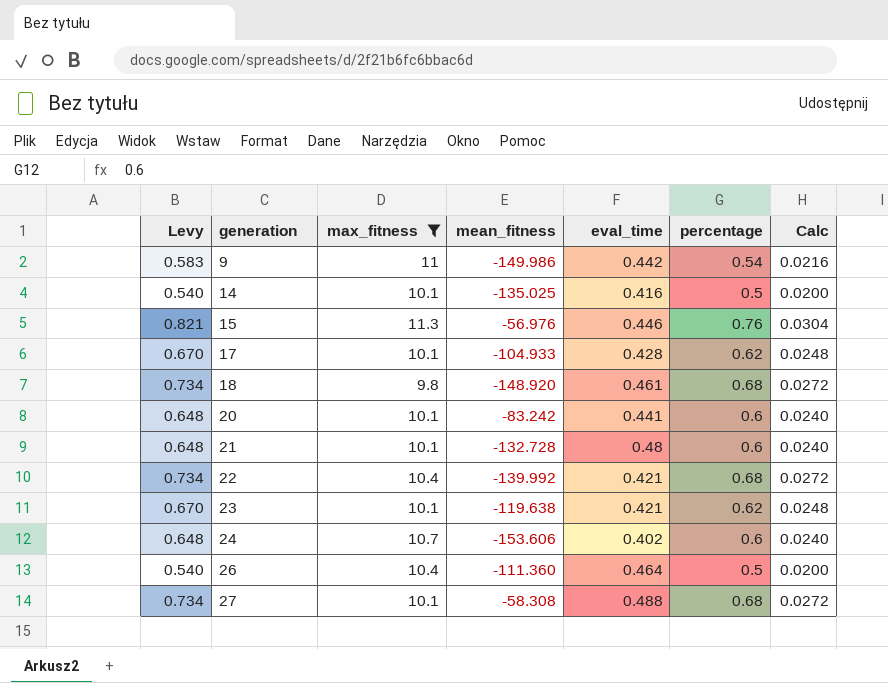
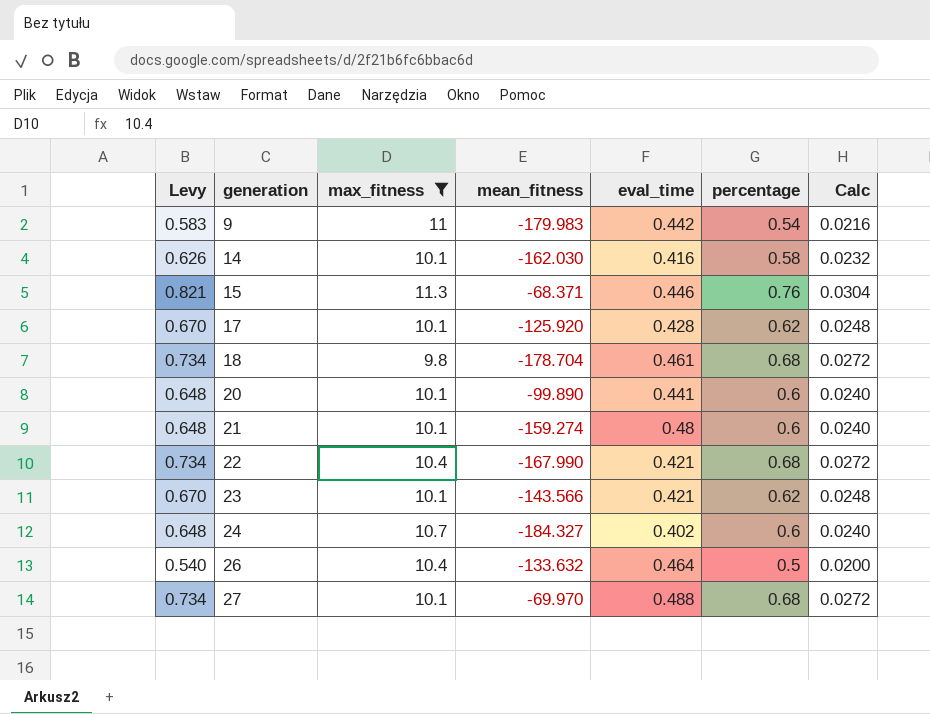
9 | mean_fitness: -149.986 -> -179.983
14 | Levy: 0.540 -> 0.626
14 | mean_fitness: -135.025 -> -162.030
14 | percentage: 0.5 -> 0.58
14 | Calc: 0.0200 -> 0.0232
15 | mean_fitness: -56.976 -> -68.371
17 | mean_fitness: -104.933 -> -125.920
18 | mean_fitness: -148.920 -> -178.704
20 | mean_fitness: -83.242 -> -99.890
21 | mean_fitness: -132.728 -> -159.274
22 | mean_fitness: -139.992 -> -167.990
23 | mean_fitness: -119.638 -> -143.566
24 | mean_fitness: -153.606 -> -184.327
26 | mean_fitness: -111.360 -> -133.632
27 | mean_fitness: -58.308 -> -69.970

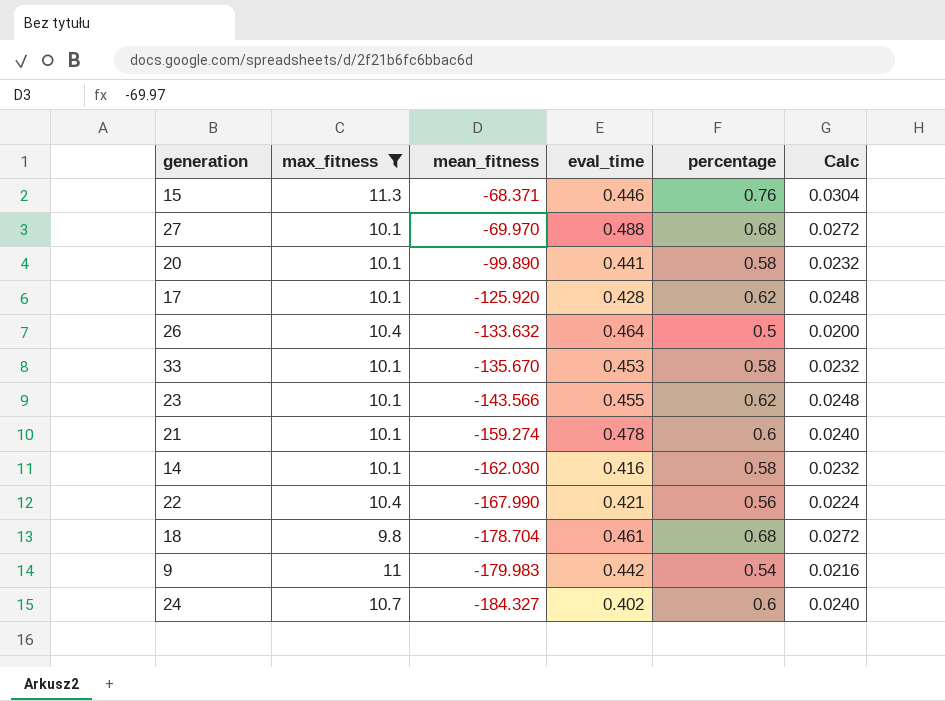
row order: generation ascending -> mean_fitness descending
column Levy | formula: [percentage] * 1.08 -> none
20 | percentage: 0.6 -> 0.58
20 | Calc: 0.0240 -> 0.0232
row 33: none -> 10.1 | -135.670 | 0.453 | 0.58 | 0.0232
23 | eval_time: 0.421 -> 0.455
21 | eval_time: 0.48 -> 0.478
22 | percentage: 0.68 -> 0.56
22 | Calc: 0.0272 -> 0.0224

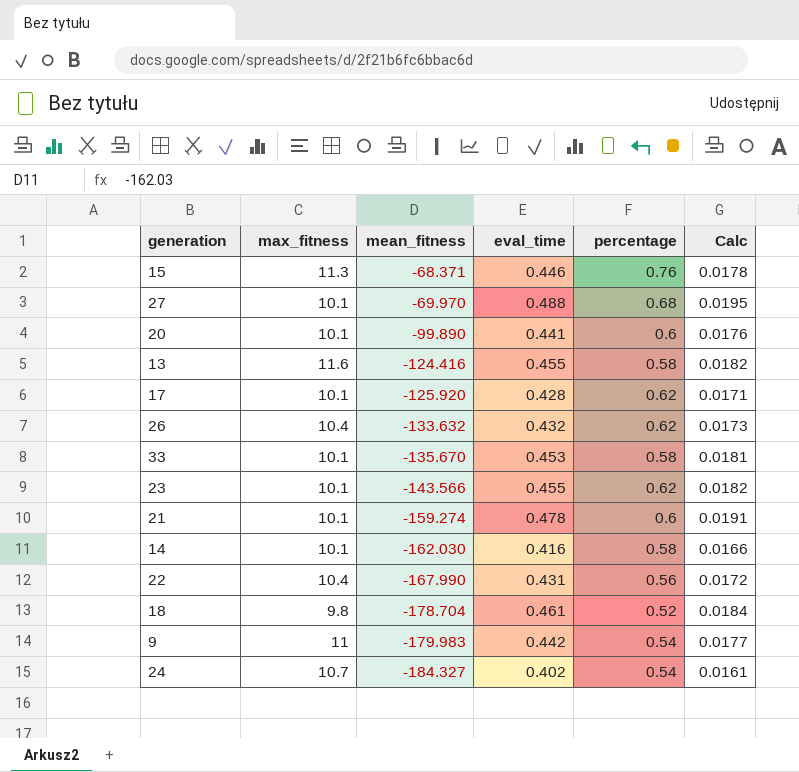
filter: max_fitness != 11.6 -> none
column Calc | formula: [percentage] * 0.04 -> [eval_time] * 0.04
20 | percentage: 0.58 -> 0.6
26 | eval_time: 0.464 -> 0.432
26 | percentage: 0.5 -> 0.62
22 | eval_time: 0.421 -> 0.431
18 | percentage: 0.68 -> 0.52
24 | percentage: 0.6 -> 0.54

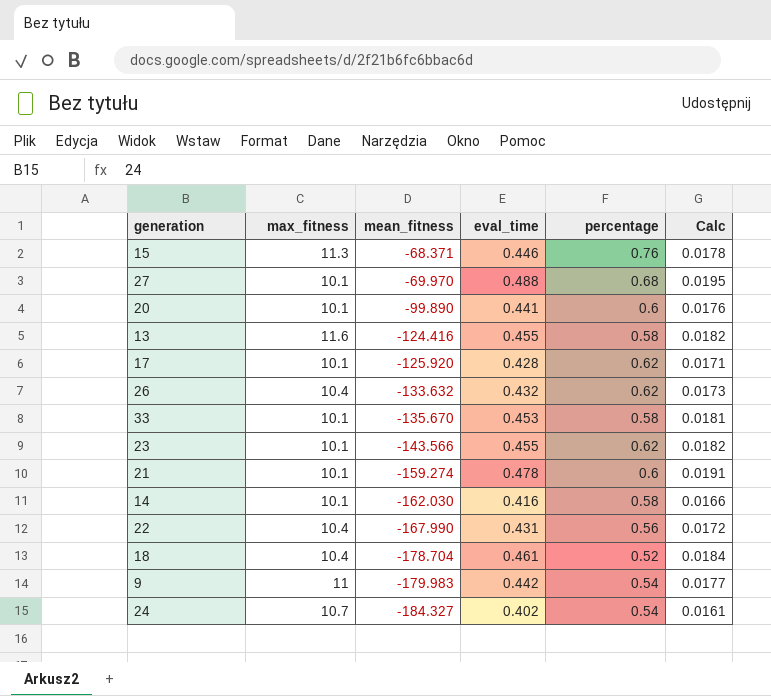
18 | max_fitness: 9.8 -> 10.4

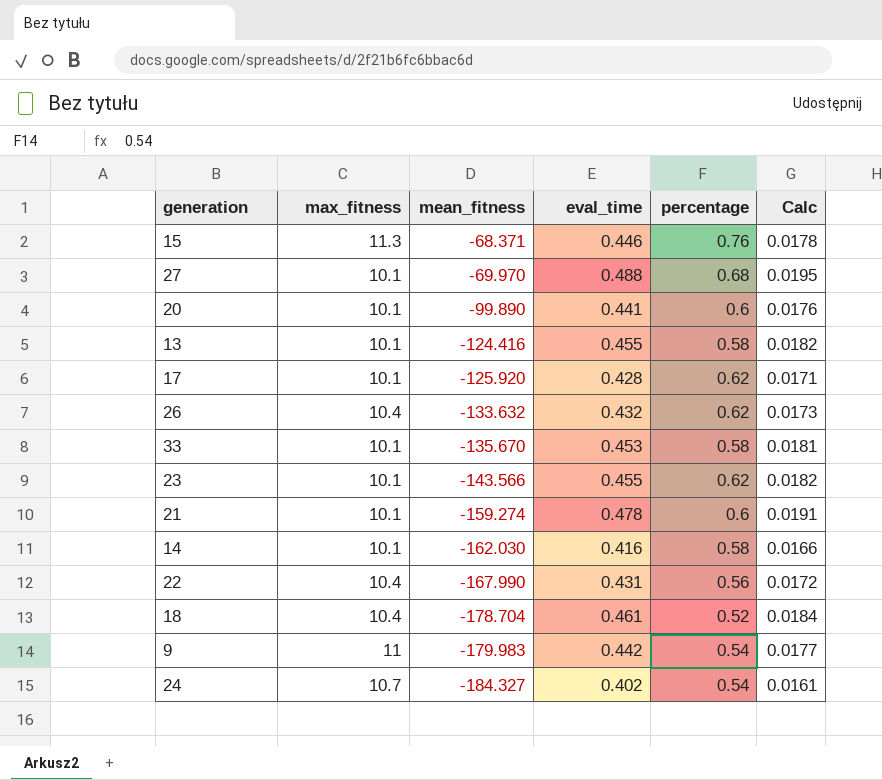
13 | max_fitness: 11.6 -> 10.1

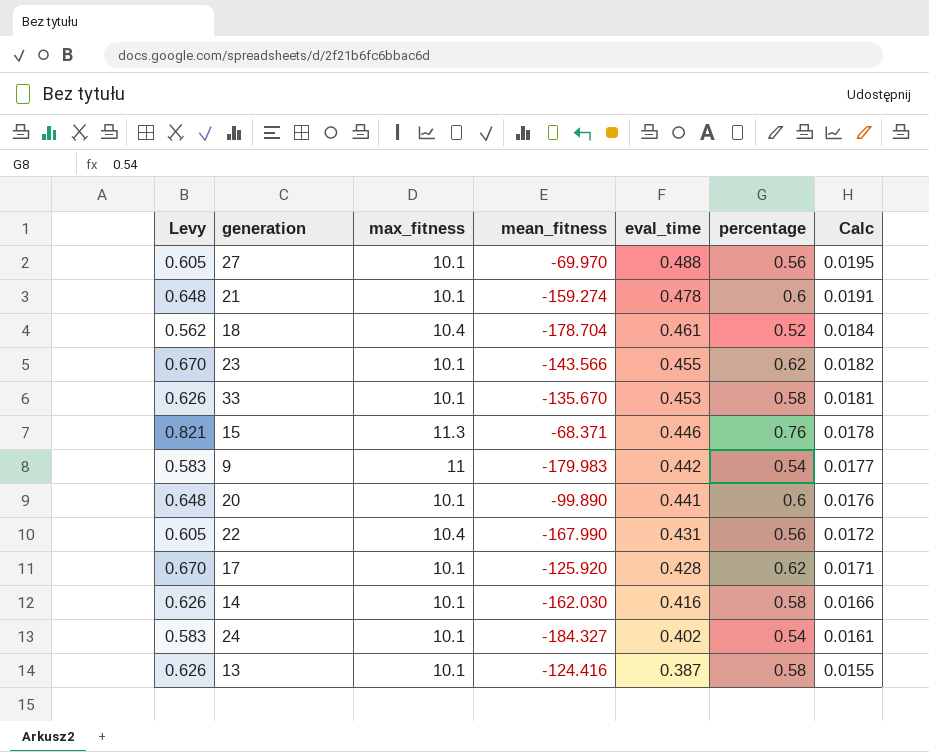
row order: mean_fitness descending -> eval_time descending
column Levy | formula: none -> [percentage] * 1.08
row 26: 10.4 | -133.632 | 0.432 | 0.62 | 0.0173 -> none
27 | percentage: 0.68 -> 0.56
24 | max_fitness: 10.7 -> 10.1
13 | eval_time: 0.455 -> 0.387
13 | Calc: 0.0182 -> 0.0155

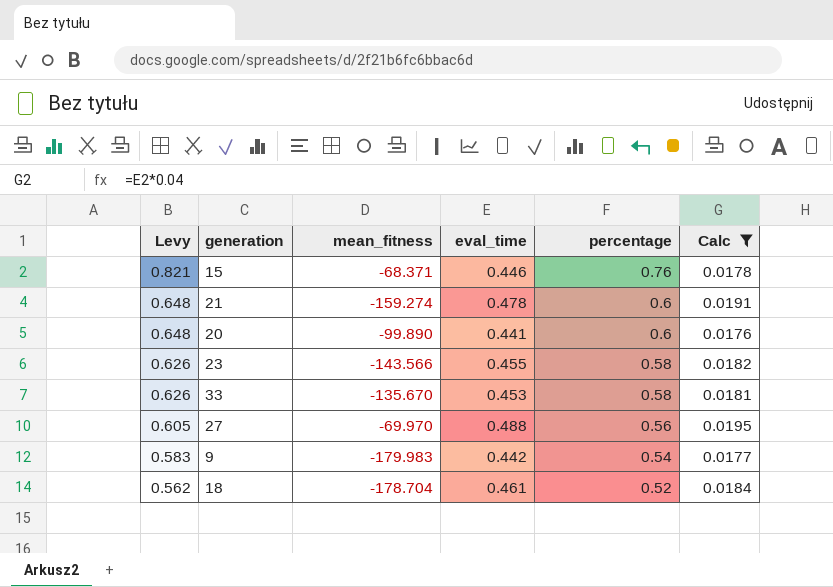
filter: none -> Calc >= 0.0176
row order: eval_time descending -> Levy descending
column max_fitness | position: 3 -> none
23 | Levy: 0.670 -> 0.626
23 | percentage: 0.62 -> 0.58

